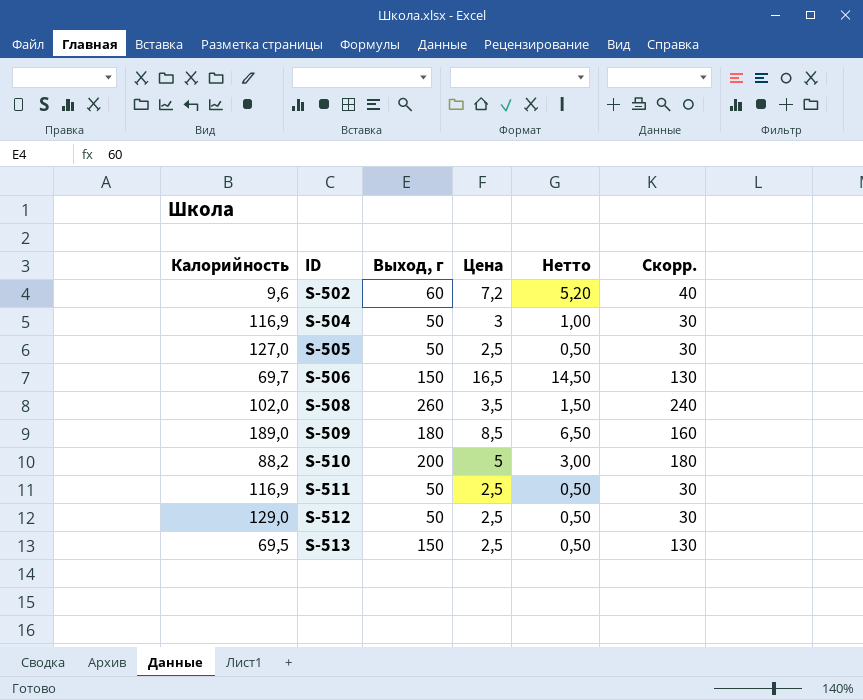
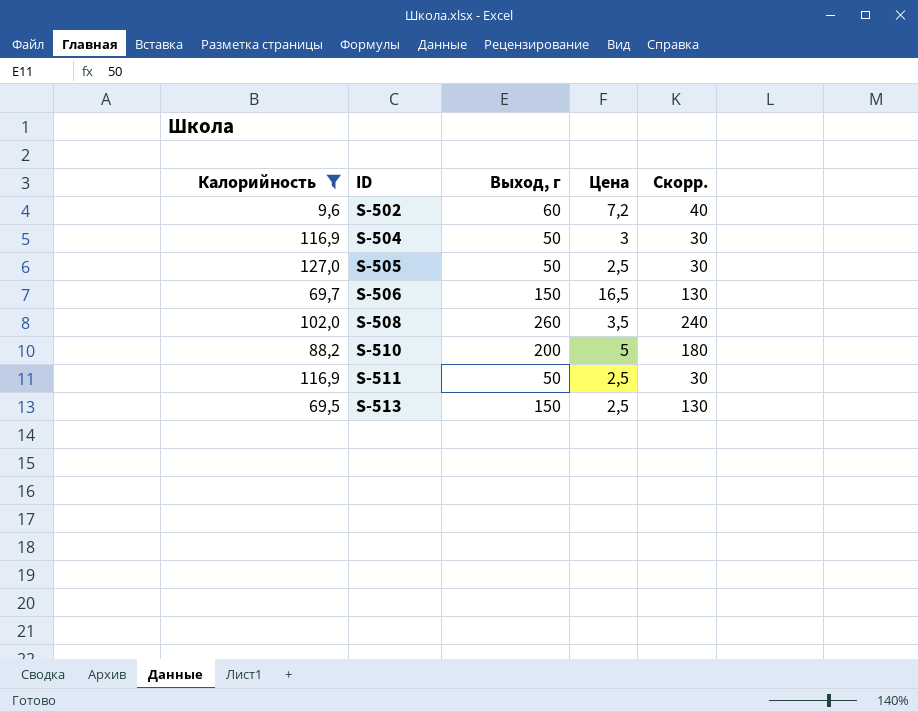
filter: none -> Калорийность <= 127,0
column Нетто | formula: [Цена] - 2 -> none

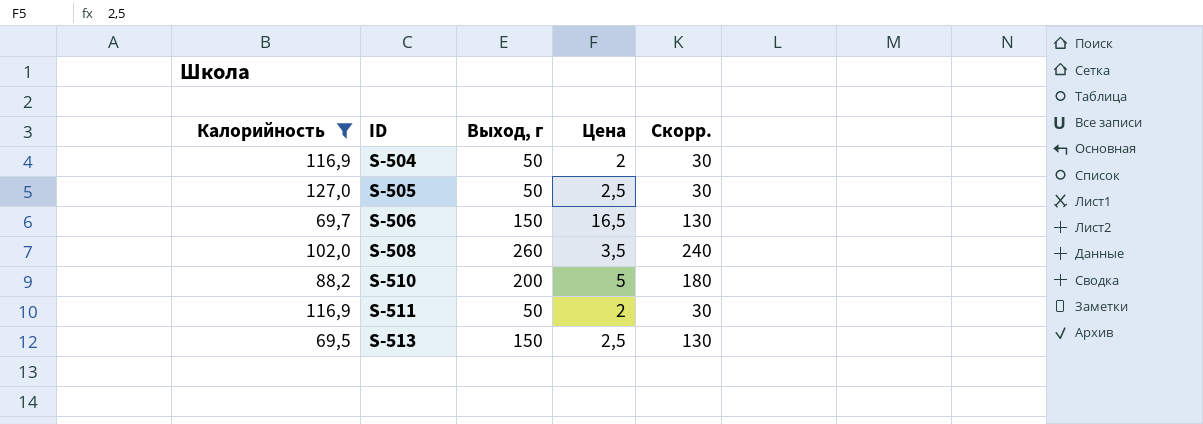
row S-502: 9,6 | 60 | 7,2 | 40 -> none
S-504 | Цена: 3 -> 2
S-511 | Цена: 2,5 -> 2

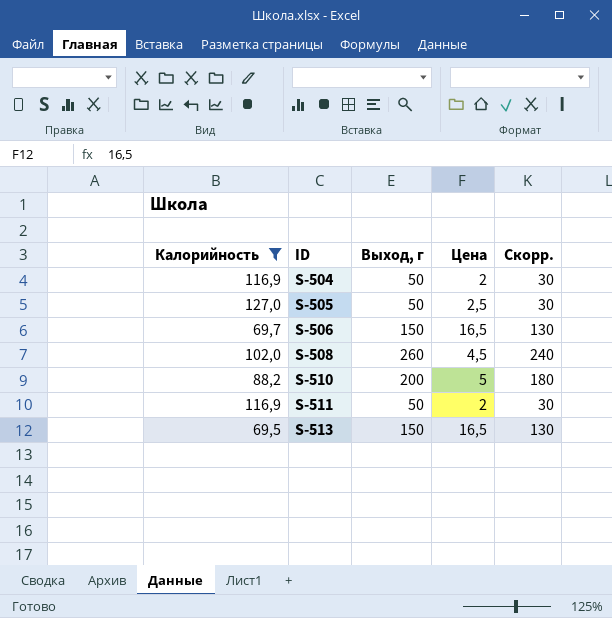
S-508 | Цена: 3,5 -> 4,5
S-513 | Цена: 2,5 -> 16,5

